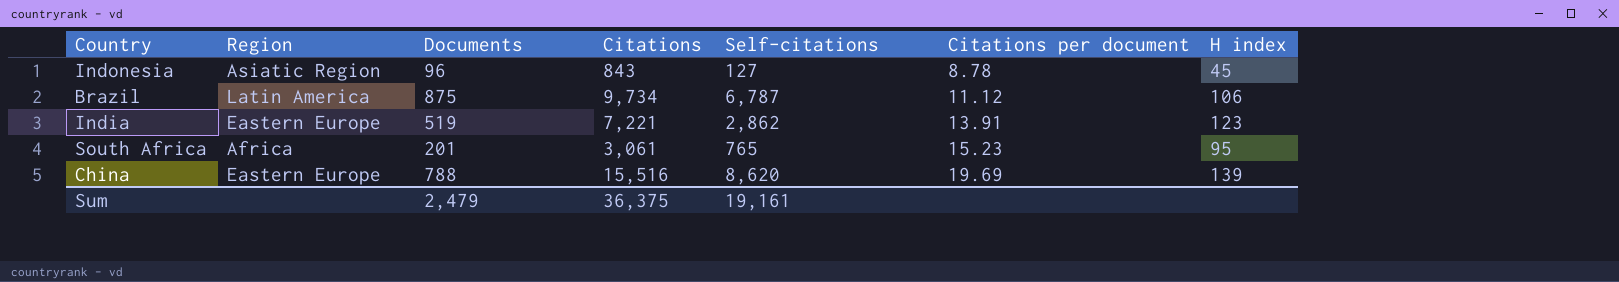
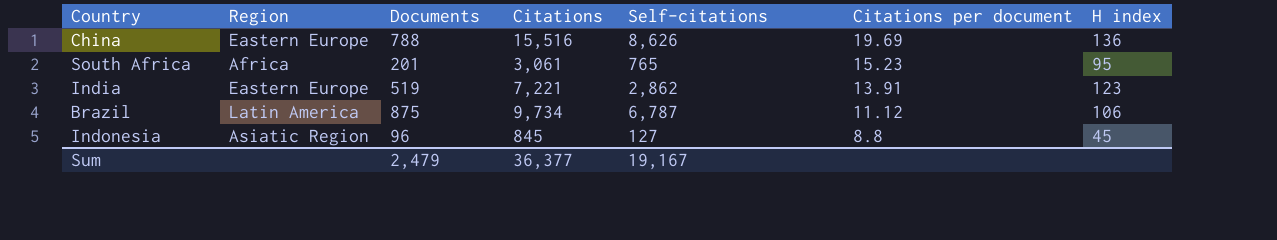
row order: Citations per document ascending -> Citations per document descending
China | Self-citations: 8,620 -> 8,626
China | H index: 139 -> 136
Indonesia | Citations: 843 -> 845
Indonesia | Citations per document: 8.78 -> 8.8
Sum | Citations: 36,375 -> 36,377
Sum | Self-citations: 19,161 -> 19,167

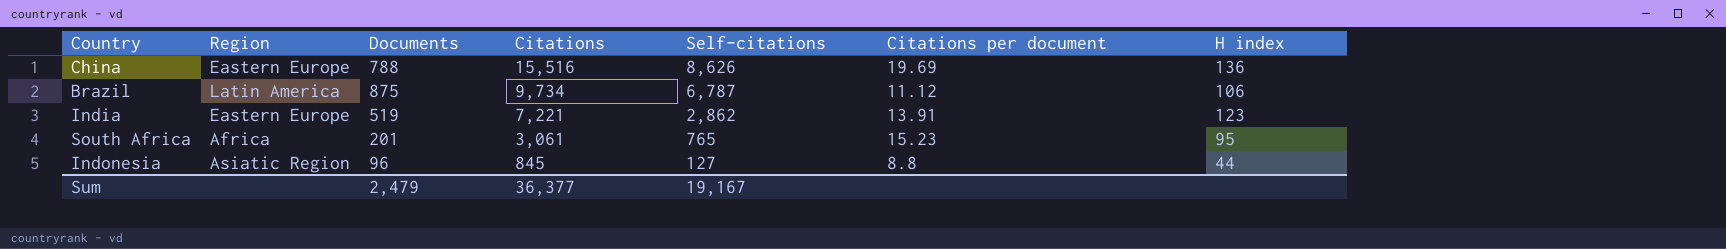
row order: Citations per document descending -> Citations descending
Indonesia | H index: 45 -> 44

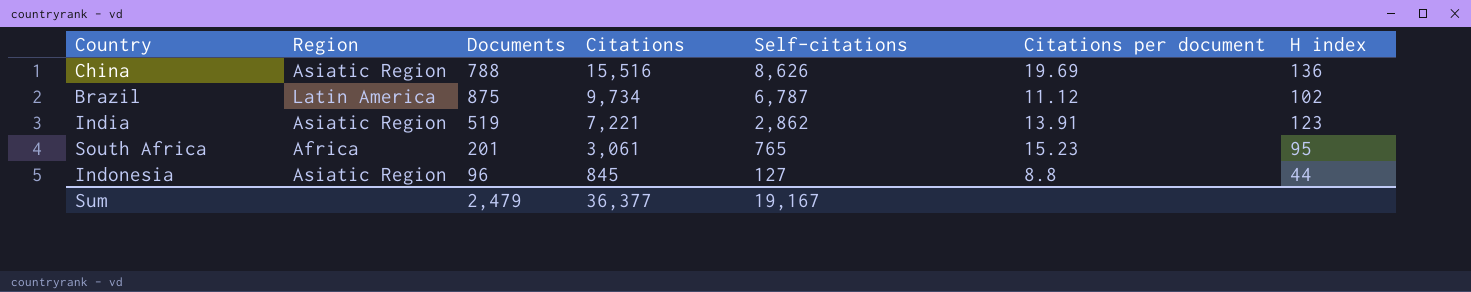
China | Region: Eastern Europe -> Asiatic Region
Brazil | H index: 106 -> 102
India | Region: Eastern Europe -> Asiatic Region

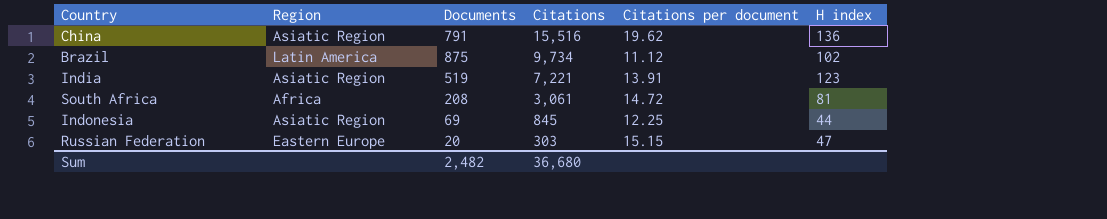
column Self-citations | position: 5 -> none
China | Documents: 788 -> 791
China | Citations per document: 19.69 -> 19.62
South Africa | Documents: 201 -> 208
South Africa | Citations per document: 15.23 -> 14.72
South Africa | H index: 95 -> 81
Indonesia | Documents: 96 -> 69
Indonesia | Citations per document: 8.8 -> 12.25
row Russian Federation: none -> Eastern Europe | 20 | 303 | 15.15 | 47
Sum | Documents: 2,479 -> 2,482
Sum | Citations: 36,377 -> 36,680

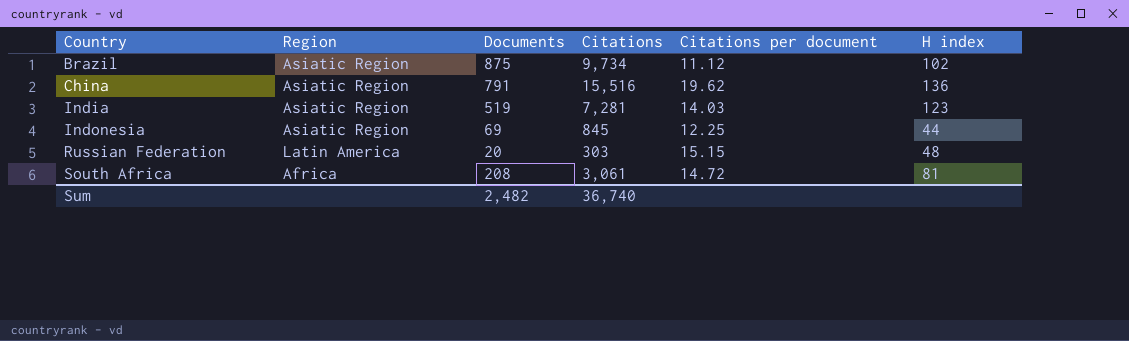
row order: Citations descending -> Country ascending
Brazil | Region: Latin America -> Asiatic Region
India | Citations: 7,221 -> 7,281
India | Citations per document: 13.91 -> 14.03
Russian Federation | Region: Eastern Europe -> Latin America
Russian Federation | H index: 47 -> 48
Sum | Citations: 36,680 -> 36,740

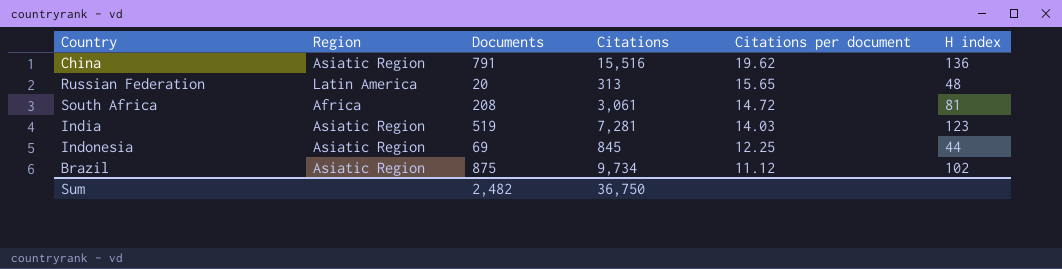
row order: Country ascending -> Citations per document descending
Russian Federation | Citations: 303 -> 313
Russian Federation | Citations per document: 15.15 -> 15.65
Sum | Citations: 36,740 -> 36,750

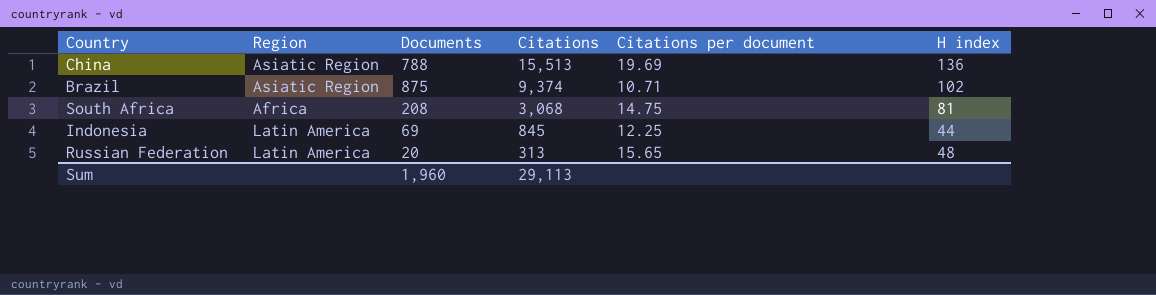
row order: Citations per document descending -> Citations descending
row India: Asiatic Region | 519 | 7,281 | 14.03 | 123 -> none
China | Documents: 791 -> 788
China | Citations: 15,516 -> 15,513
China | Citations per document: 19.62 -> 19.69
Brazil | Citations: 9,734 -> 9,374
Brazil | Citations per document: 11.12 -> 10.71
South Africa | Citations: 3,061 -> 3,068
South Africa | Citations per document: 14.72 -> 14.75
Indonesia | Region: Asiatic Region -> Latin America
Sum | Documents: 2,482 -> 1,960
Sum | Citations: 36,750 -> 29,113

